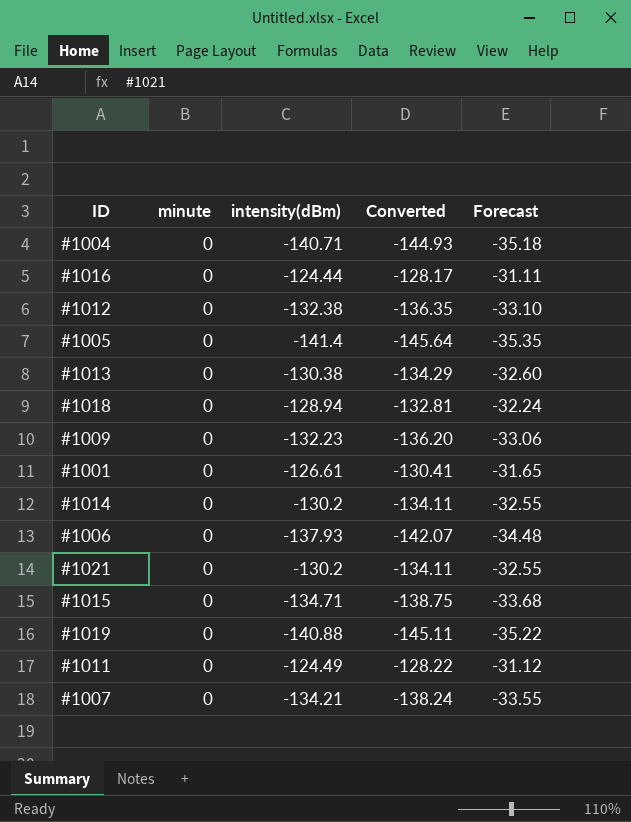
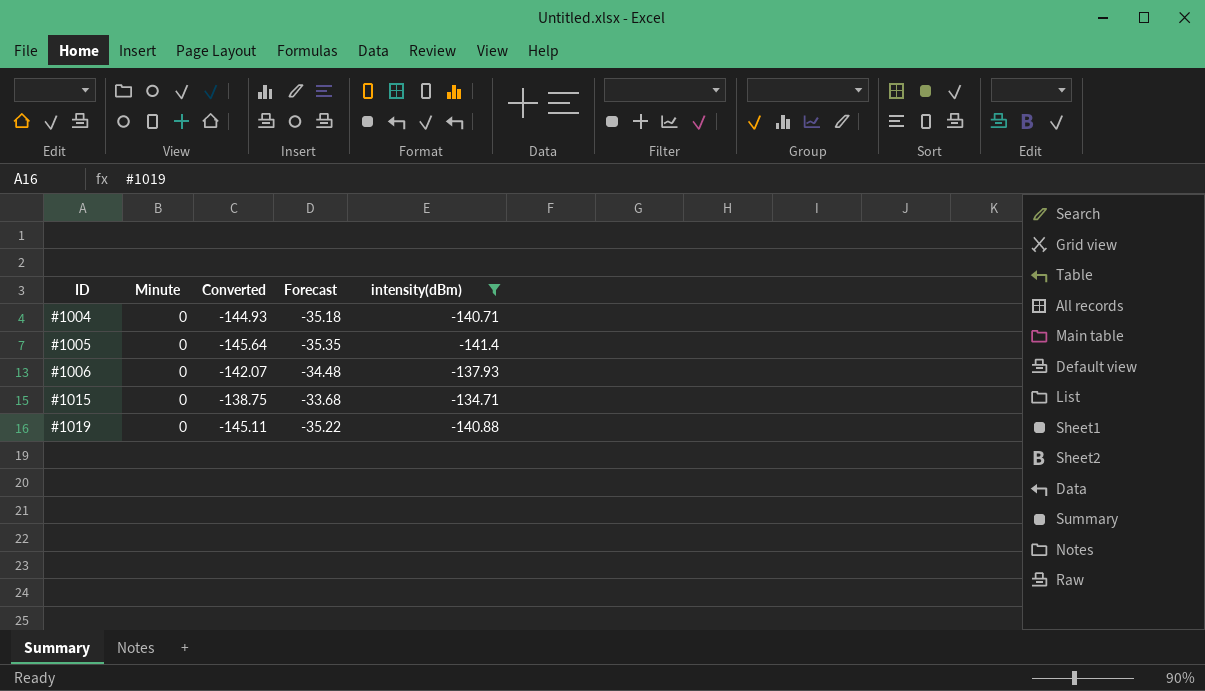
filter: none -> intensity(dBm) <= -134.71
column name: minute -> Minute
column intensity(dBm) | position: 3 -> 5

